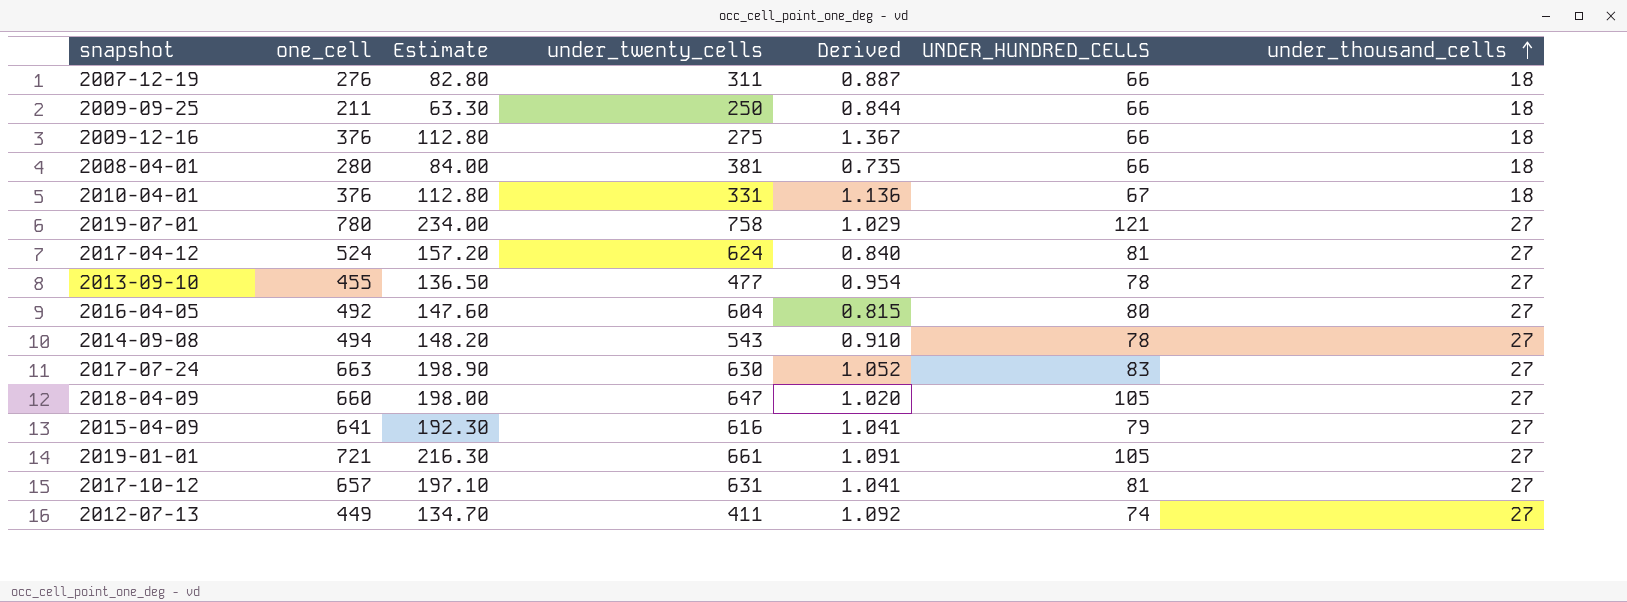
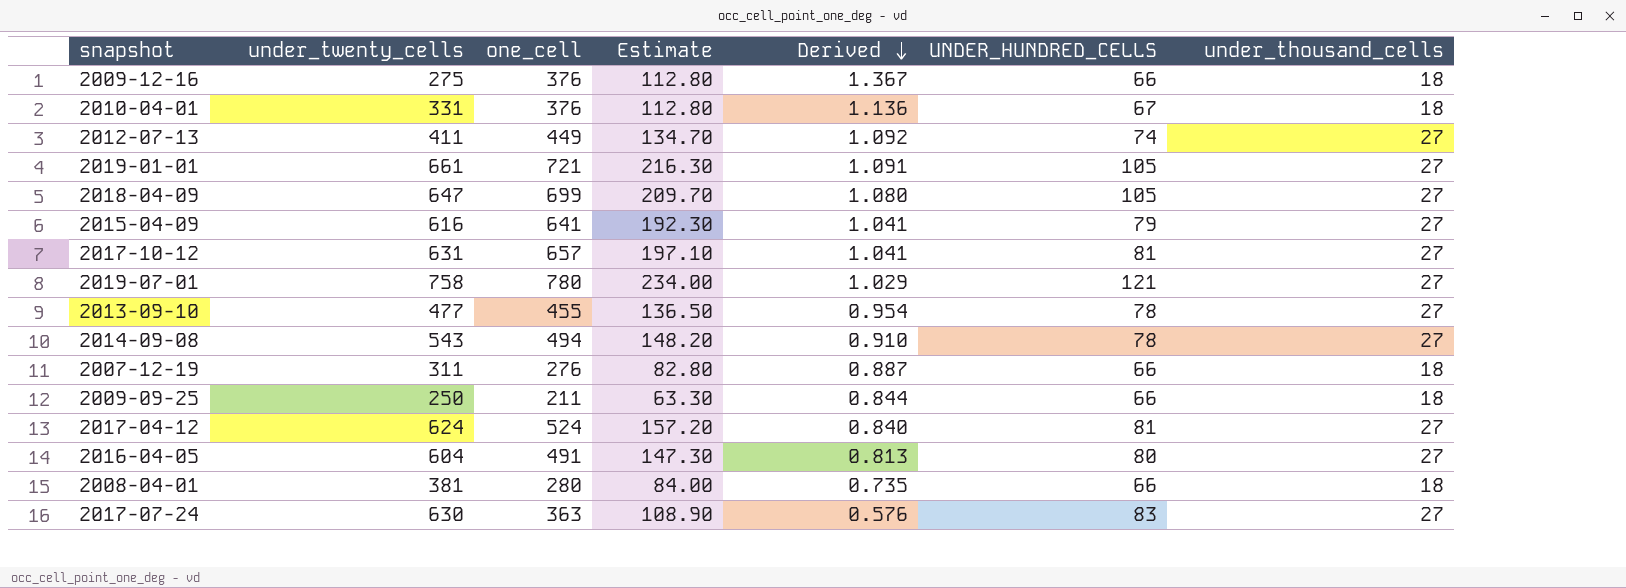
row order: under_thousand_cells ascending -> Derived descending
column under_twenty_cells | position: 4 -> 2
2018-04-09 | one_cell: 660 -> 699
2018-04-09 | Estimate: 198.00 -> 209.70
2018-04-09 | Derived: 1.020 -> 1.080
2016-04-05 | one_cell: 492 -> 491
2016-04-05 | Estimate: 147.60 -> 147.30
2016-04-05 | Derived: 0.815 -> 0.813
2017-07-24 | one_cell: 663 -> 363
2017-07-24 | Estimate: 198.90 -> 108.90
2017-07-24 | Derived: 1.052 -> 0.576

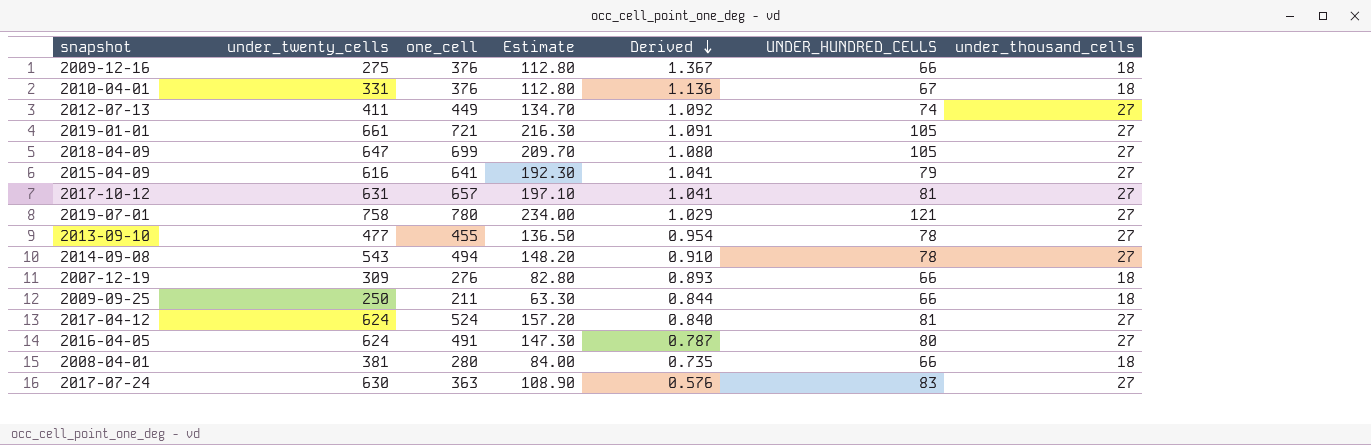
2007-12-19 | under_twenty_cells: 311 -> 309
2007-12-19 | Derived: 0.887 -> 0.893
2016-04-05 | under_twenty_cells: 604 -> 624
2016-04-05 | Derived: 0.813 -> 0.787

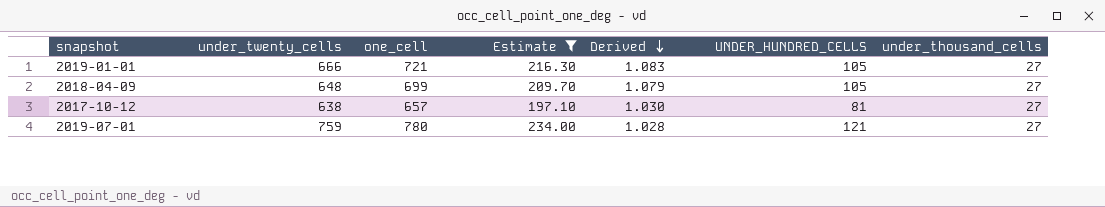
filter: none -> Estimate >= 197.10
2019-01-01 | under_twenty_cells: 661 -> 666
2019-01-01 | Derived: 1.091 -> 1.083
2018-04-09 | under_twenty_cells: 647 -> 648
2018-04-09 | Derived: 1.080 -> 1.079
2017-10-12 | under_twenty_cells: 631 -> 638
2017-10-12 | Derived: 1.041 -> 1.030
2019-07-01 | under_twenty_cells: 758 -> 759
2019-07-01 | Derived: 1.029 -> 1.028

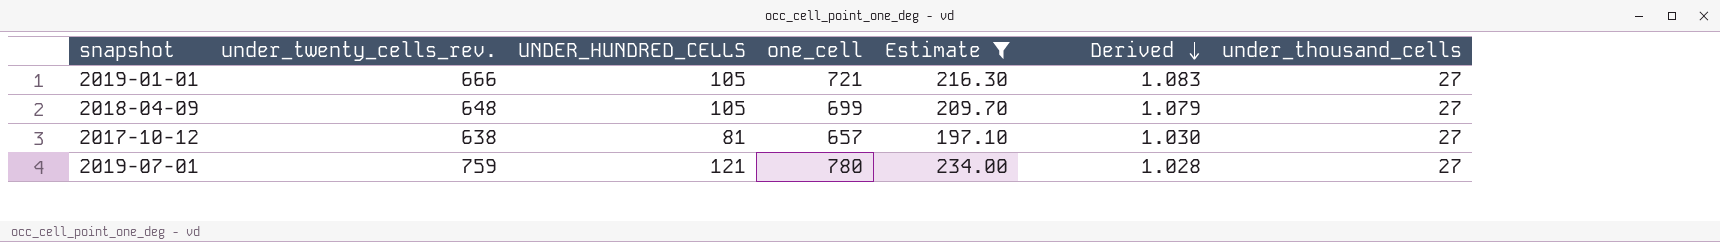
column name: under_twenty_cells -> under_twenty_cells_rev.
column UNDER_HUNDRED_CELLS | position: 6 -> 3

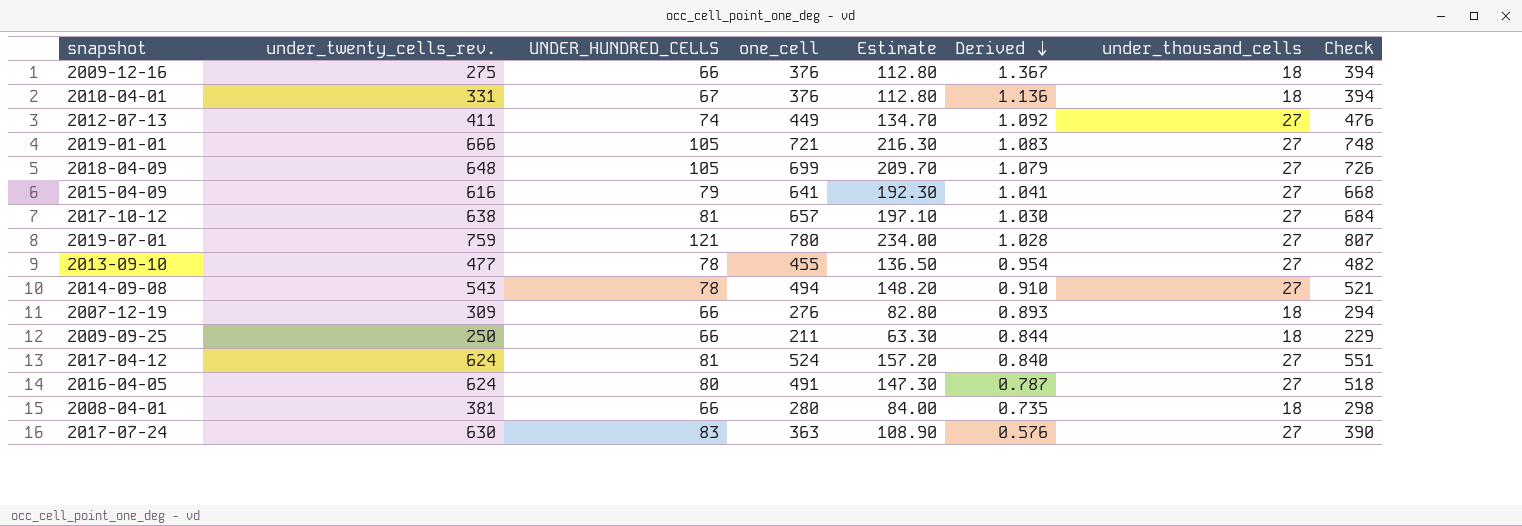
filter: Estimate >= 197.10 -> none
column Check | formula: none -> [one_cell] + [under_thousand_cells]

